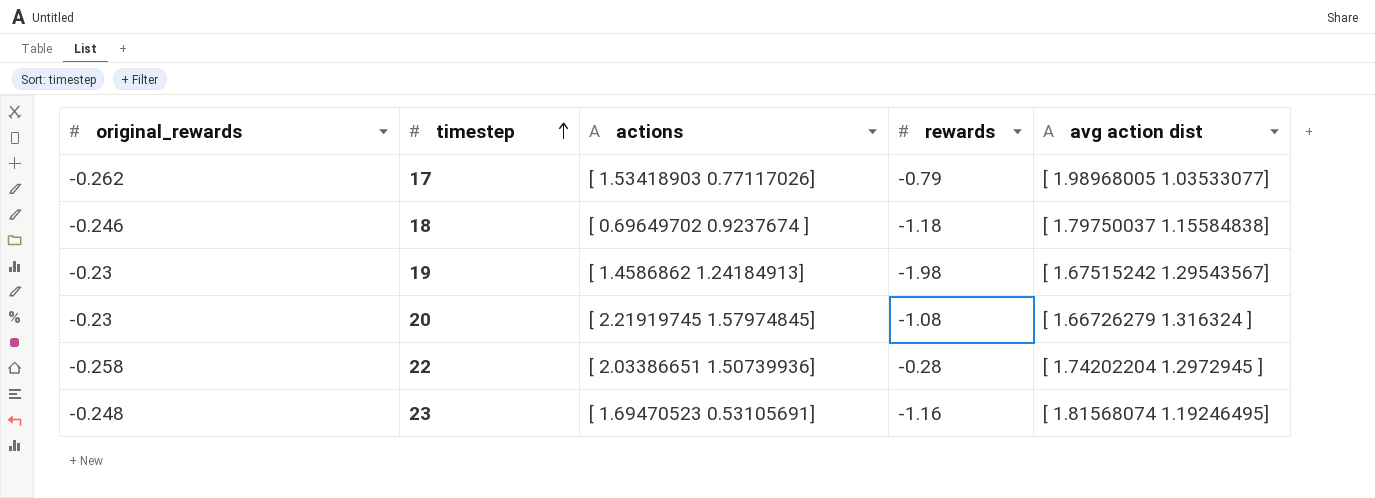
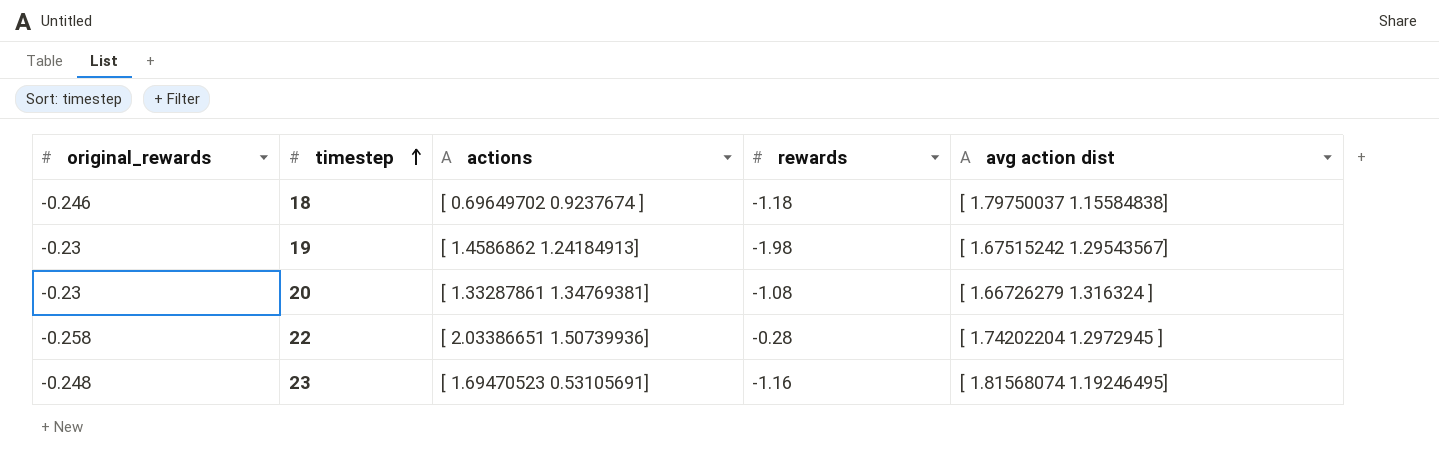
row 17: -0.262 | [ 1.53418903 0.77117026] | -0.79 | [ 1.98968005 1.03533077] -> none
20 | actions: [ 2.21919745 1.57974845] -> [ 1.33287861 1.34769381]

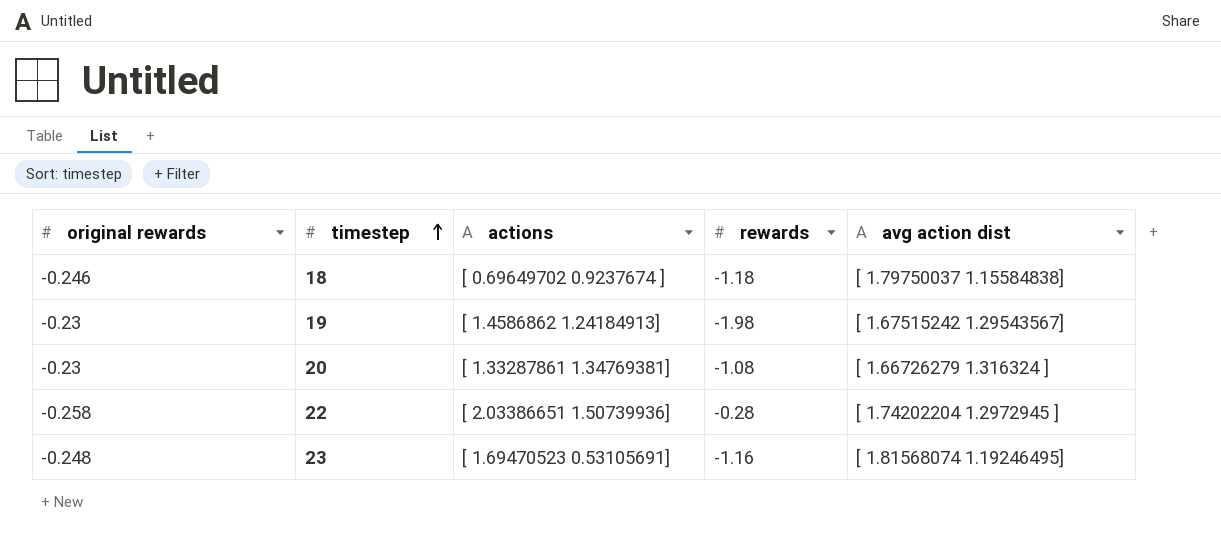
column name: original_rewards -> original rewards

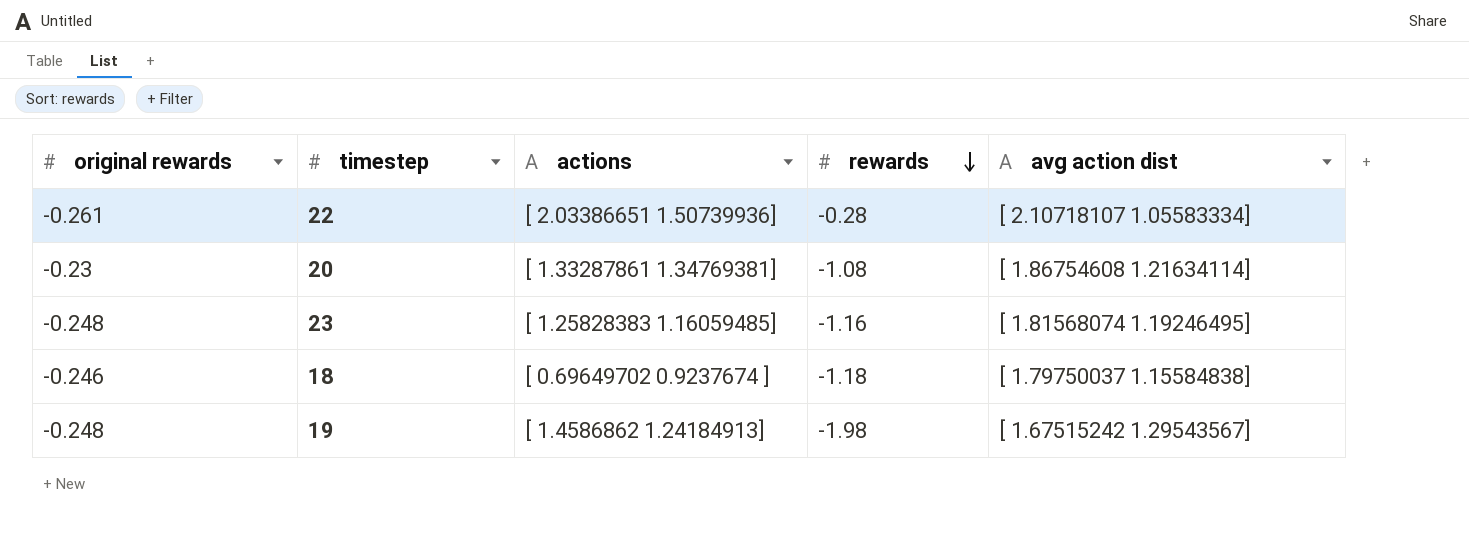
row order: timestep ascending -> rewards descending
22 | original rewards: -0.258 -> -0.261
22 | avg action dist: [ 1.74202204 1.2972945 ] -> [ 2.10718107 1.05583334]
20 | avg action dist: [ 1.66726279 1.316324 ] -> [ 1.86754608 1.21634114]
23 | actions: [ 1.69470523 0.53105691] -> [ 1.25828383 1.16059485]
19 | original rewards: -0.23 -> -0.248

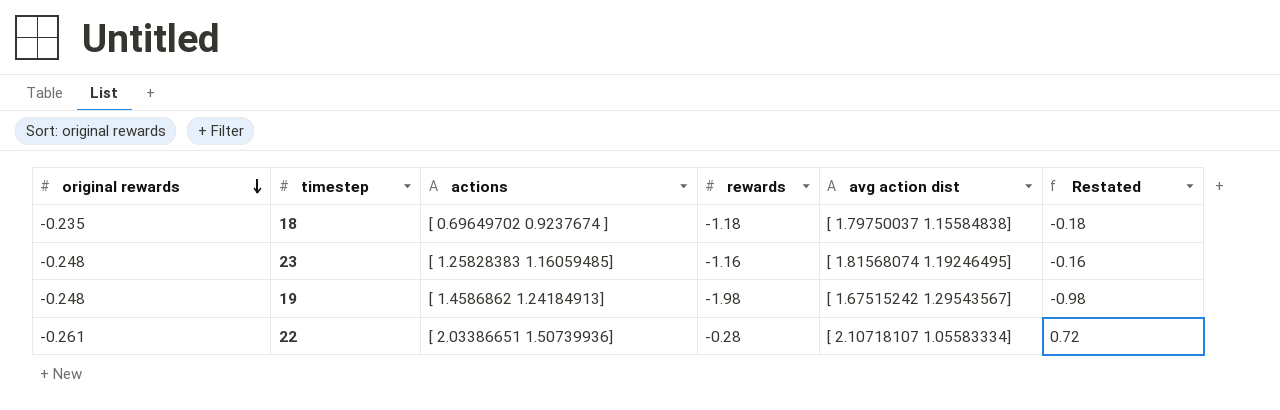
row order: rewards descending -> original rewards descending
column Restated | formula: none -> [rewards] + 1
row 20: -0.23 | [ 1.33287861 1.34769381] | -1.08 | [ 1.86754608 1.21634114] -> none
18 | original rewards: -0.246 -> -0.235

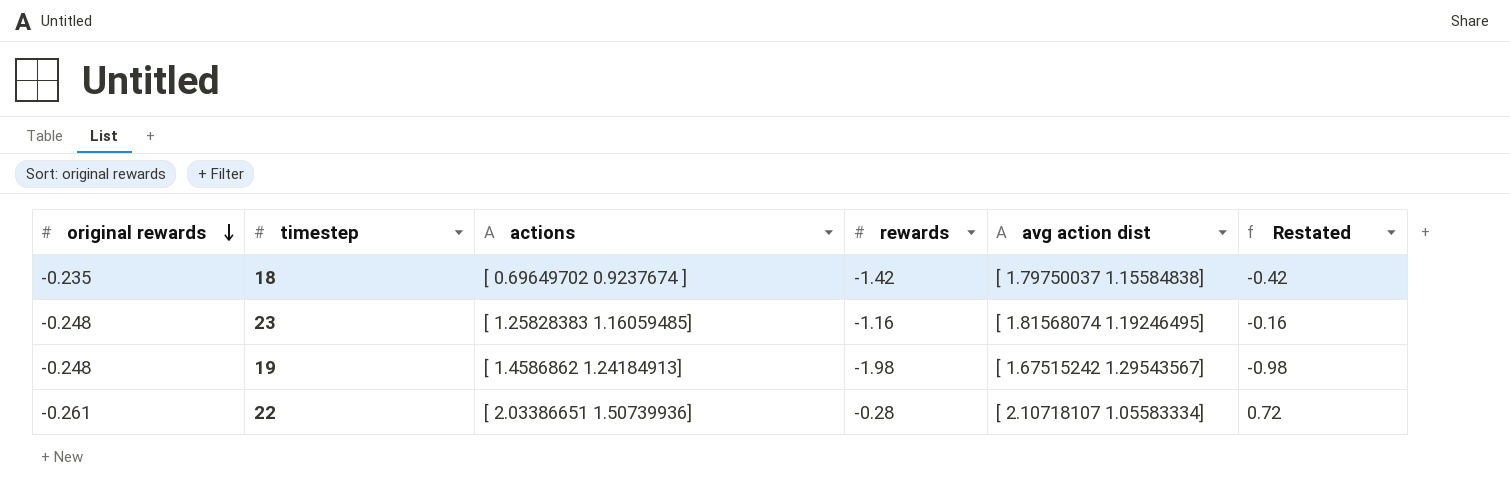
18 | rewards: -1.18 -> -1.42
18 | Restated: -0.18 -> -0.42

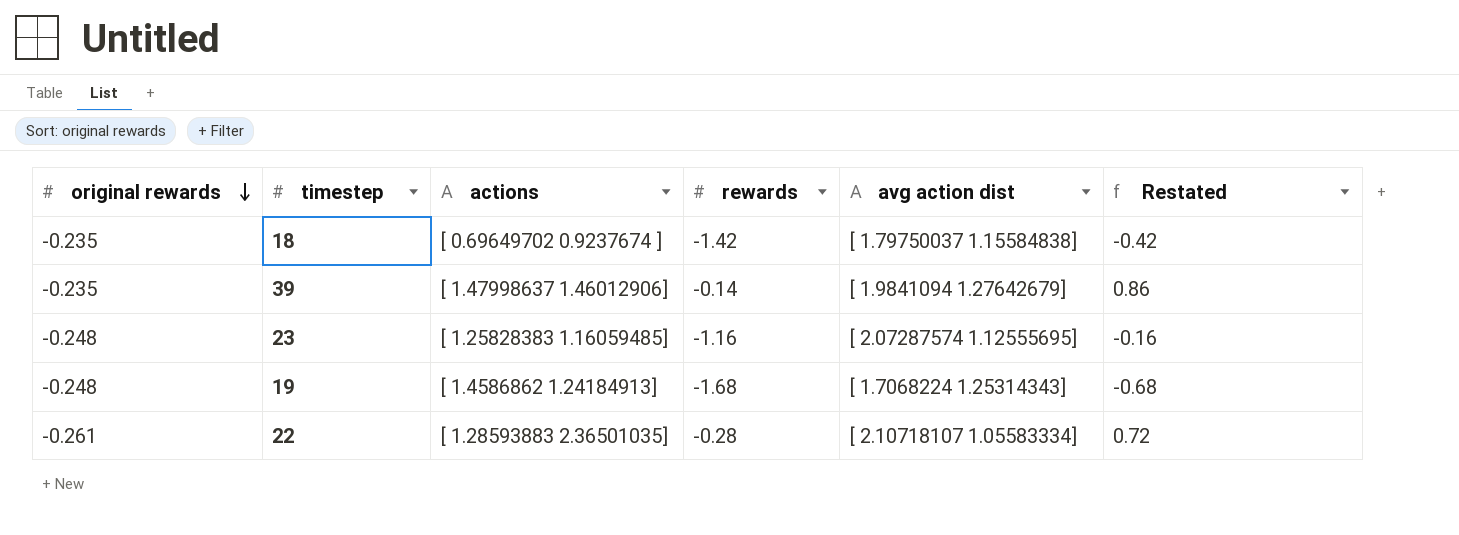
row 39: none -> -0.235 | [ 1.47998637 1.46012906] | -0.14 | [ 1.9841094 1.27642679] | 0.86
23 | avg action dist: [ 1.81568074 1.19246495] -> [ 2.07287574 1.12555695]
19 | rewards: -1.98 -> -1.68
19 | avg action dist: [ 1.67515242 1.29543567] -> [ 1.7068224 1.25314343]
19 | Restated: -0.98 -> -0.68
22 | actions: [ 2.03386651 1.50739936] -> [ 1.28593883 2.36501035]

